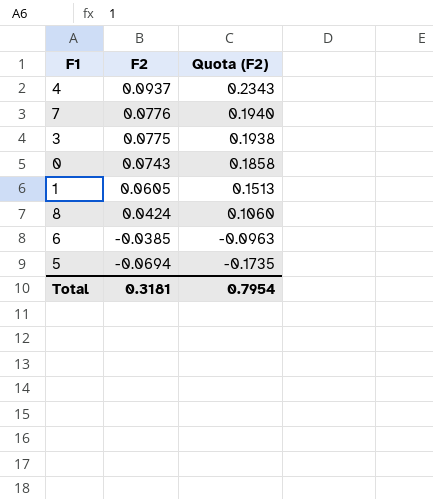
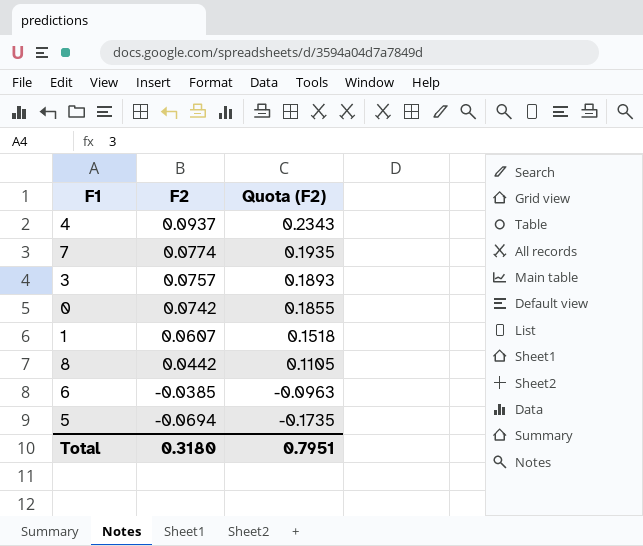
7 | F2: 0.0776 -> 0.0774
7 | Quota (F2): 0.1940 -> 0.1935
3 | F2: 0.0775 -> 0.0757
3 | Quota (F2): 0.1938 -> 0.1893
0 | F2: 0.0743 -> 0.0742
0 | Quota (F2): 0.1858 -> 0.1855
1 | F2: 0.0605 -> 0.0607
1 | Quota (F2): 0.1513 -> 0.1518
8 | F2: 0.0424 -> 0.0442
8 | Quota (F2): 0.1060 -> 0.1105
Total | F2: 0.3181 -> 0.3180
Total | Quota (F2): 0.7954 -> 0.7951

